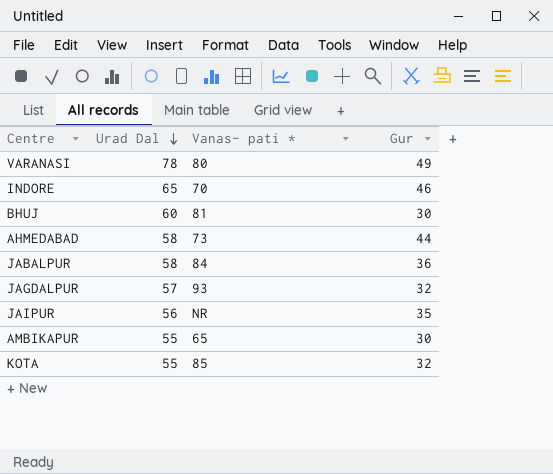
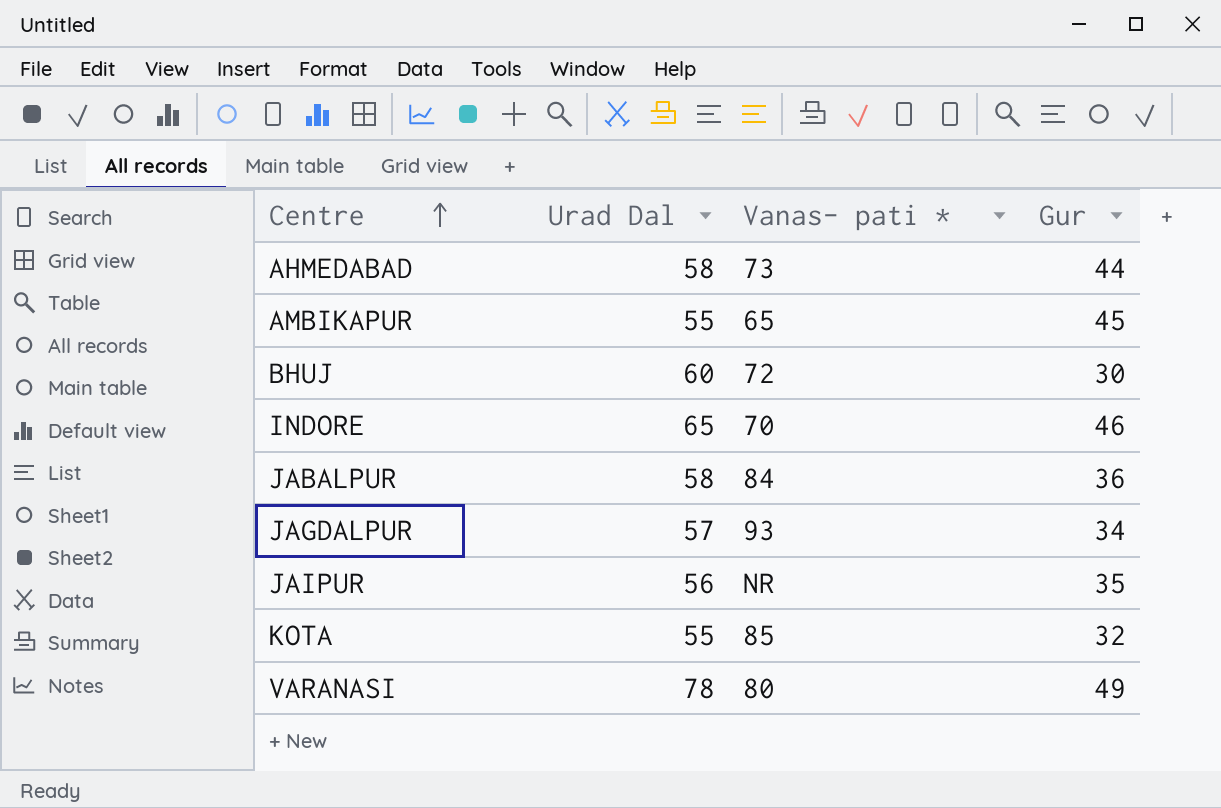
row order: Urad Dal descending -> Centre ascending
AMBIKAPUR | Gur: 30 -> 45
BHUJ | Vanas- pati *: 81 -> 72
JAGDALPUR | Gur: 32 -> 34

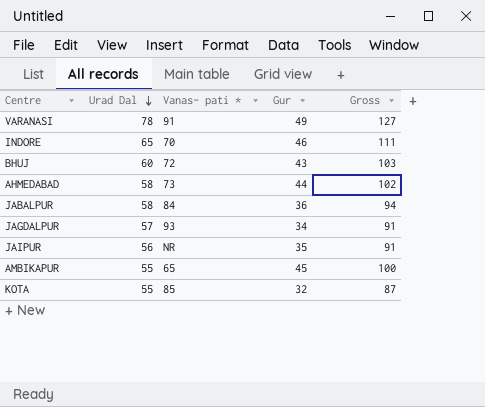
row order: Centre ascending -> Urad Dal descending
column Gross | formula: none -> [Urad Dal] + [Gur]
VARANASI | Vanas- pati *: 80 -> 91
BHUJ | Gur: 30 -> 43

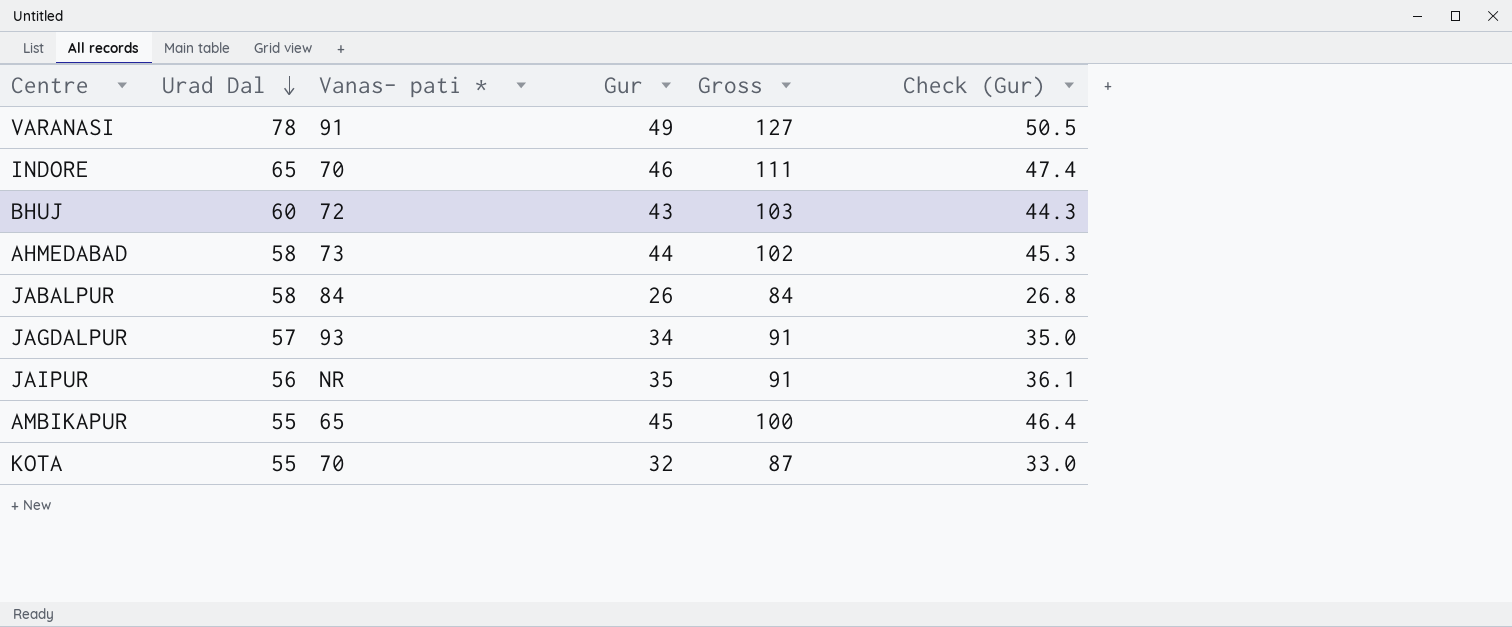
column Check (Gur) | formula: none -> [Gur] * 1.03
JABALPUR | Gur: 36 -> 26
JABALPUR | Gross: 94 -> 84
KOTA | Vanas- pati *: 85 -> 70

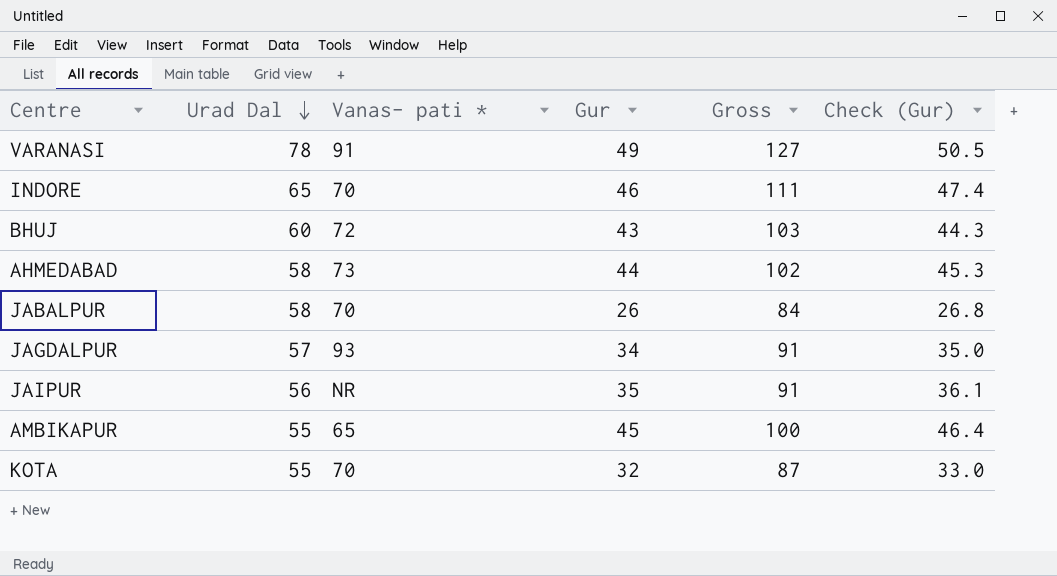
JABALPUR | Vanas- pati *: 84 -> 70

